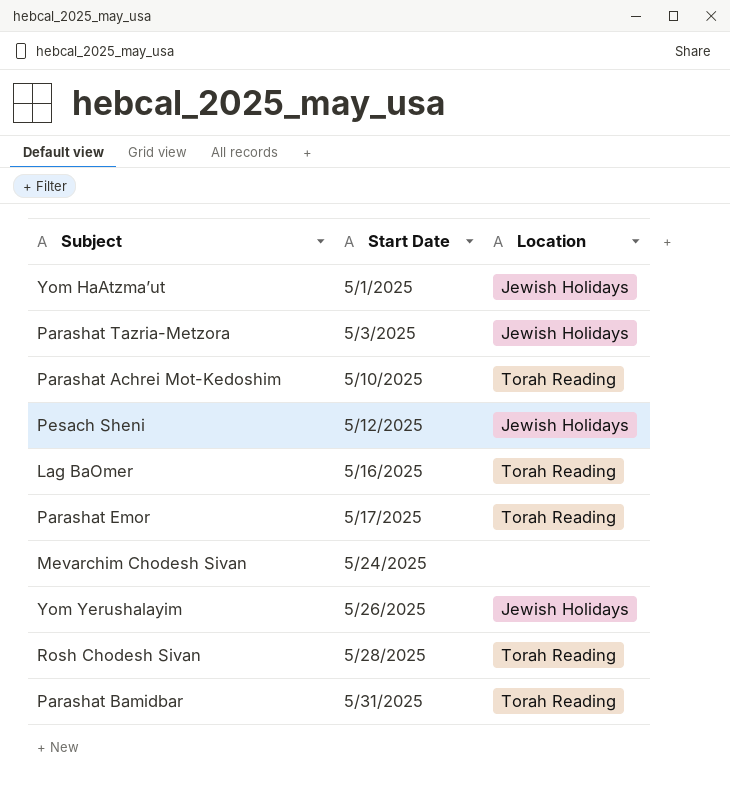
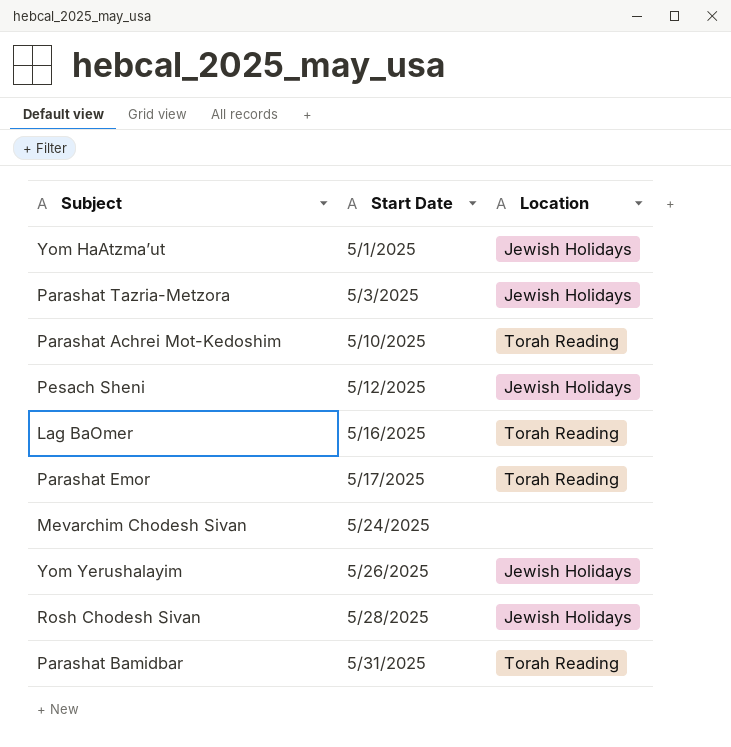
Rosh Chodesh Sivan | Location: Torah Reading -> Jewish Holidays

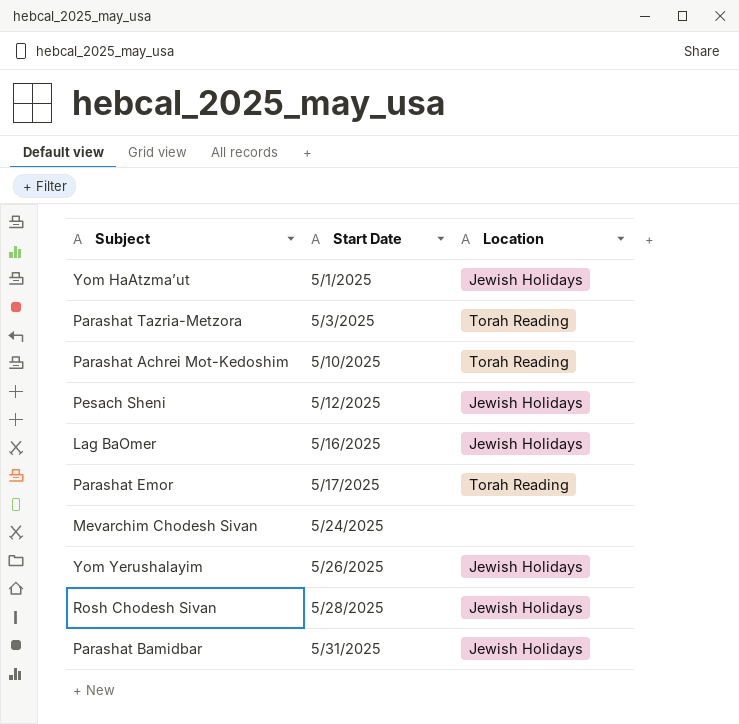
Parashat Tazria-Metzora | Location: Jewish Holidays -> Torah Reading
Lag BaOmer | Location: Torah Reading -> Jewish Holidays
Parashat Bamidbar | Location: Torah Reading -> Jewish Holidays

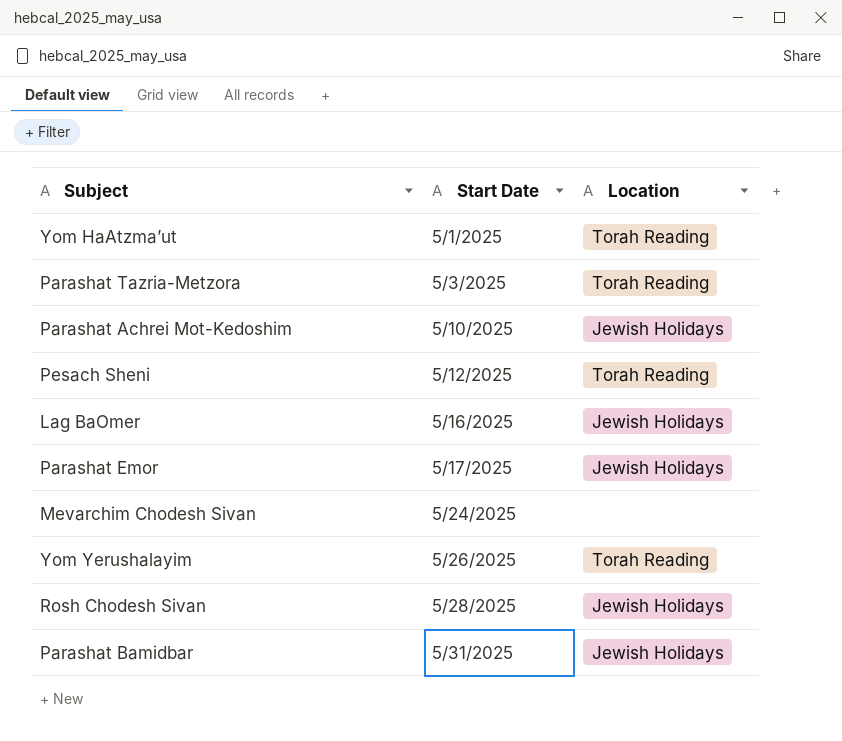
Yom HaAtzma’ut | Location: Jewish Holidays -> Torah Reading
Parashat Achrei Mot-Kedoshim | Location: Torah Reading -> Jewish Holidays
Pesach Sheni | Location: Jewish Holidays -> Torah Reading
Parashat Emor | Location: Torah Reading -> Jewish Holidays
Yom Yerushalayim | Location: Jewish Holidays -> Torah Reading

